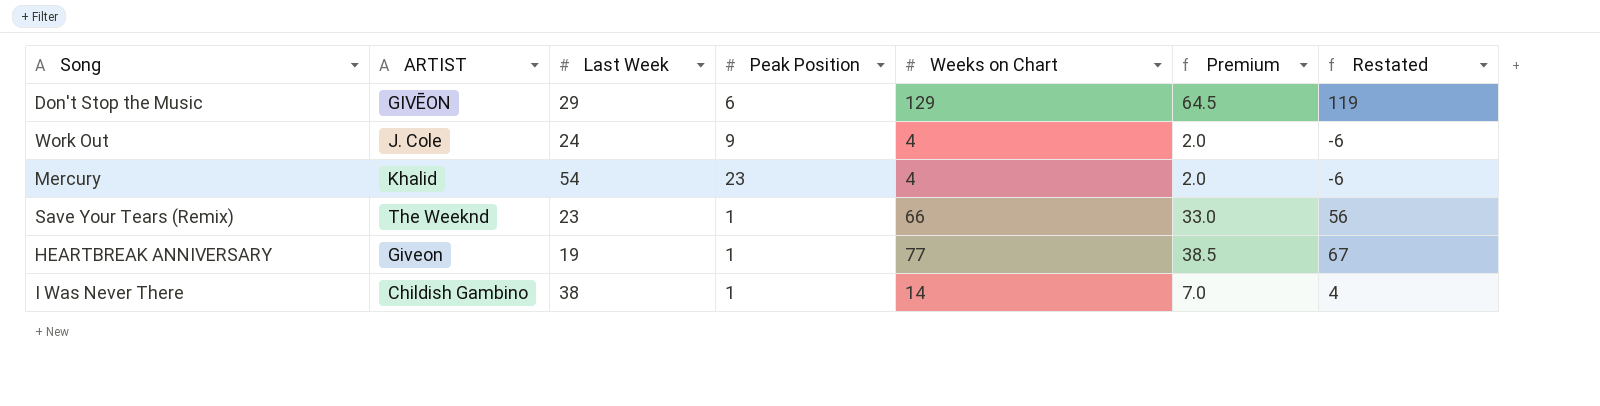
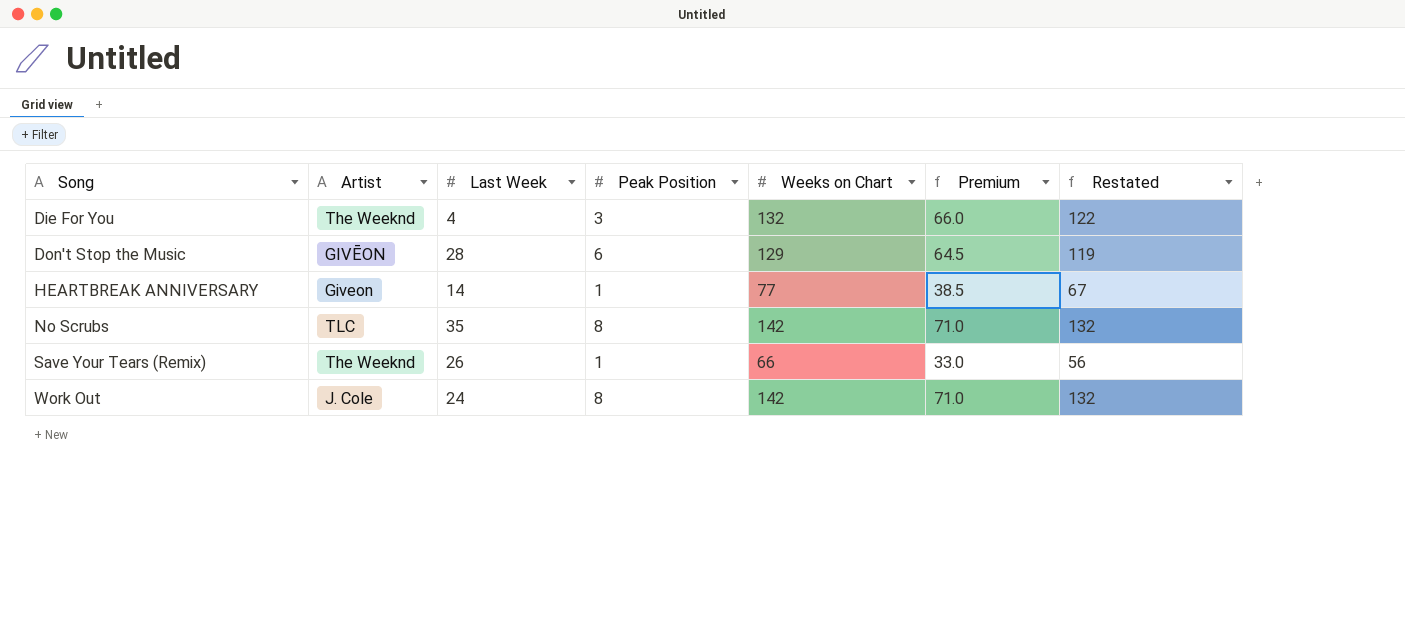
row order: none -> Song ascending
column name: ARTIST -> Artist
row Mercury: Khalid | 54 | 23 | 4 | 2.0 | -6 -> none
row I Was Never There: Childish Gambino | 38 | 1 | 14 | 7.0 | 4 -> none
row Die For You: none -> The Weeknd | 4 | 3 | 132 | 66.0 | 122
Don't Stop the Music | Last Week: 29 -> 28
HEARTBREAK ANNIVERSARY | Last Week: 19 -> 14
row No Scrubs: none -> TLC | 35 | 8 | 142 | 71.0 | 132
Save Your Tears (Remix) | Last Week: 23 -> 26
Work Out | Peak Position: 9 -> 8
Work Out | Weeks on Chart: 4 -> 142
Work Out | Premium: 2.0 -> 71.0
Work Out | Restated: -6 -> 132

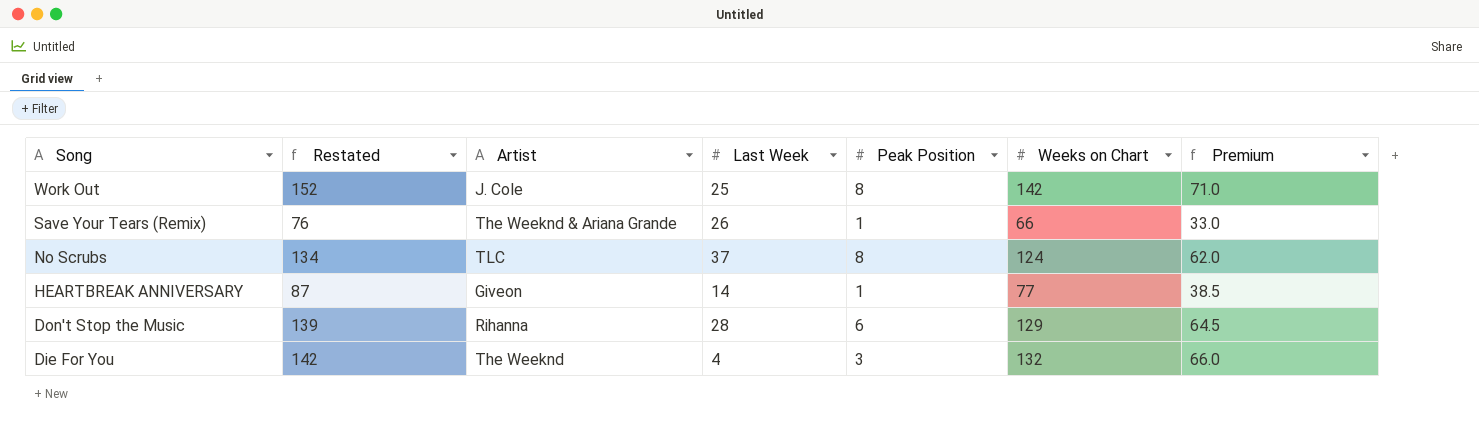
row order: Song ascending -> Song descending
column Restated | formula: [Weeks on Chart] - 10 -> [Weeks on Chart] + 10
column Restated | position: 7 -> 2
Work Out | Last Week: 24 -> 25
Save Your Tears (Remix) | Artist: The Weeknd -> The Weeknd & Ariana Grande
No Scrubs | Last Week: 35 -> 37
No Scrubs | Weeks on Chart: 142 -> 124
No Scrubs | Premium: 71.0 -> 62.0
Don't Stop the Music | Artist: GIVĒON -> Rihanna

